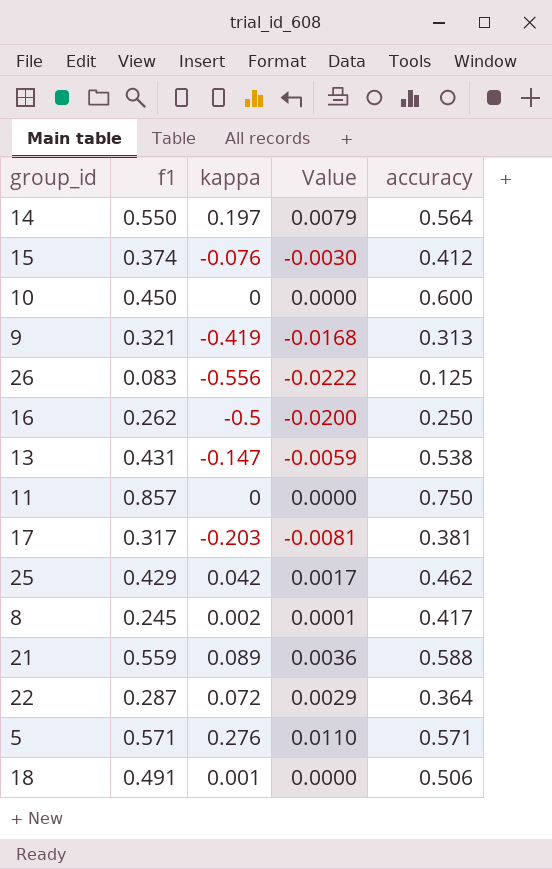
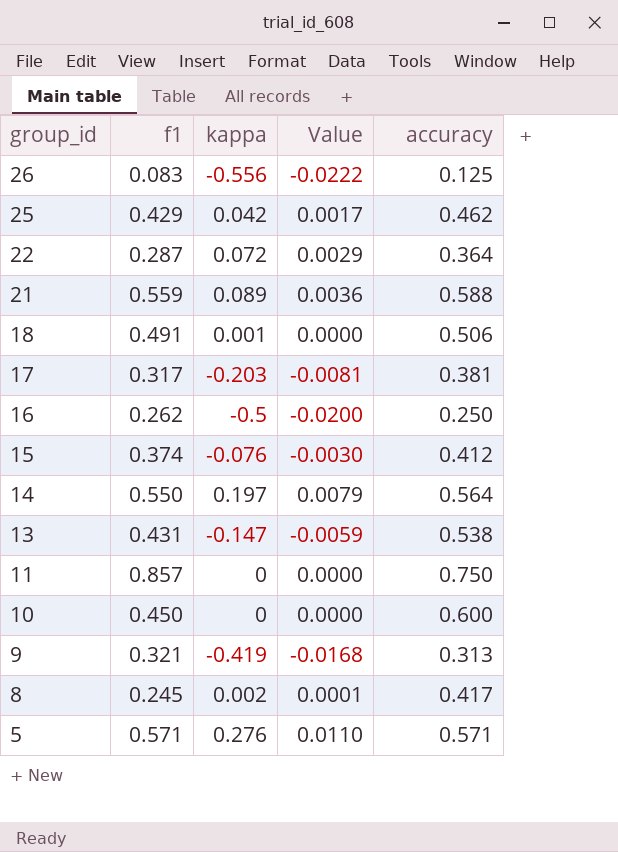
row order: none -> group_id descending

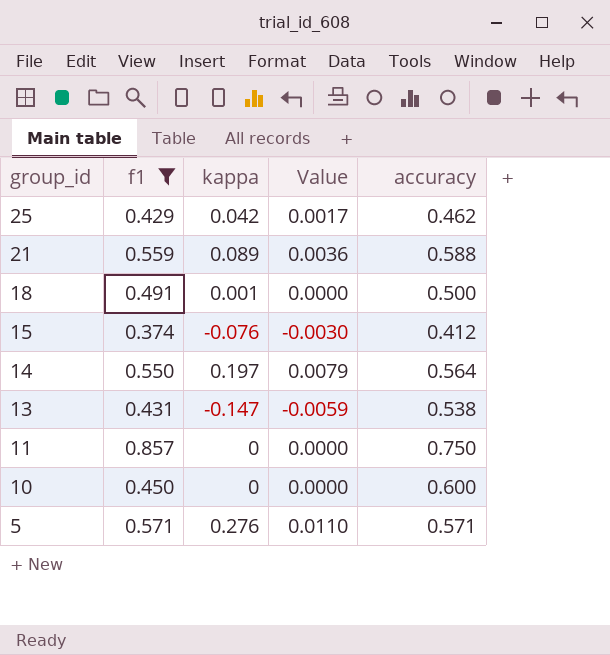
filter: none -> f1 >= 0.374
18 | accuracy: 0.506 -> 0.500

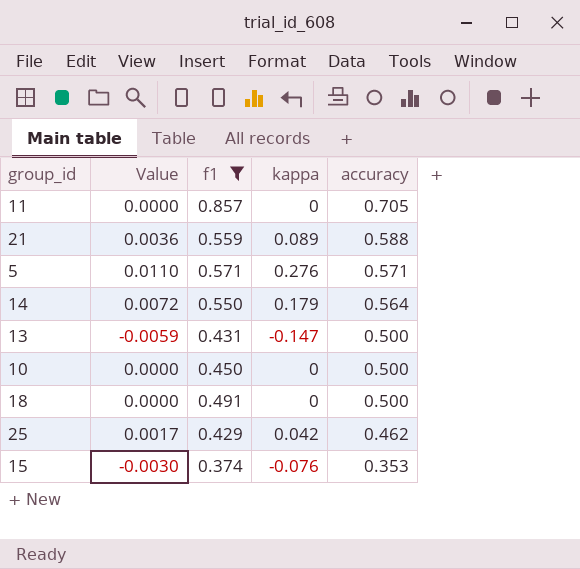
row order: group_id descending -> accuracy descending
column Value | position: 4 -> 2
11 | accuracy: 0.750 -> 0.705
14 | Value: 0.0079 -> 0.0072
14 | kappa: 0.197 -> 0.179
13 | accuracy: 0.538 -> 0.500
10 | accuracy: 0.600 -> 0.500
18 | kappa: 0.001 -> 0
15 | accuracy: 0.412 -> 0.353

